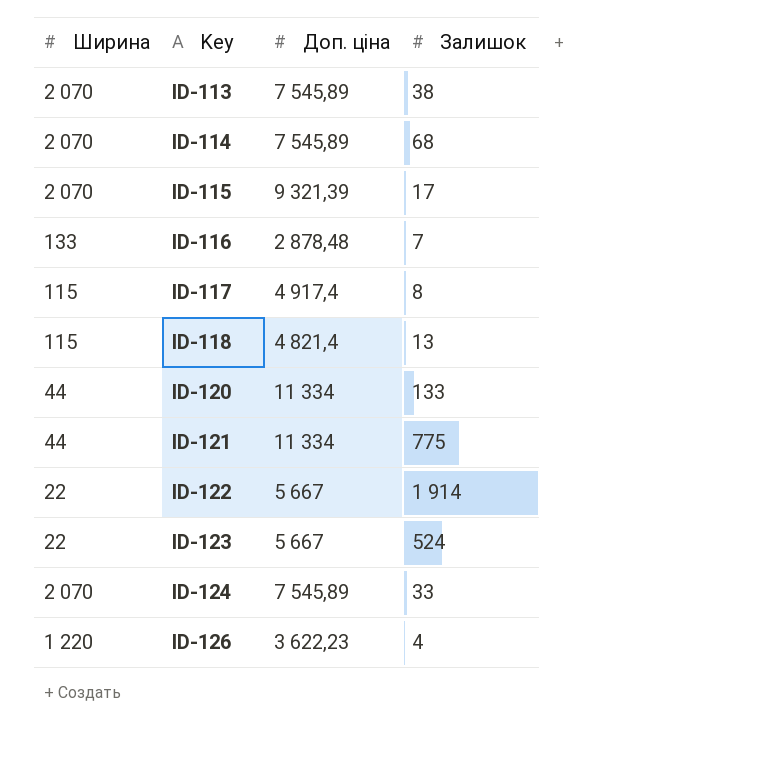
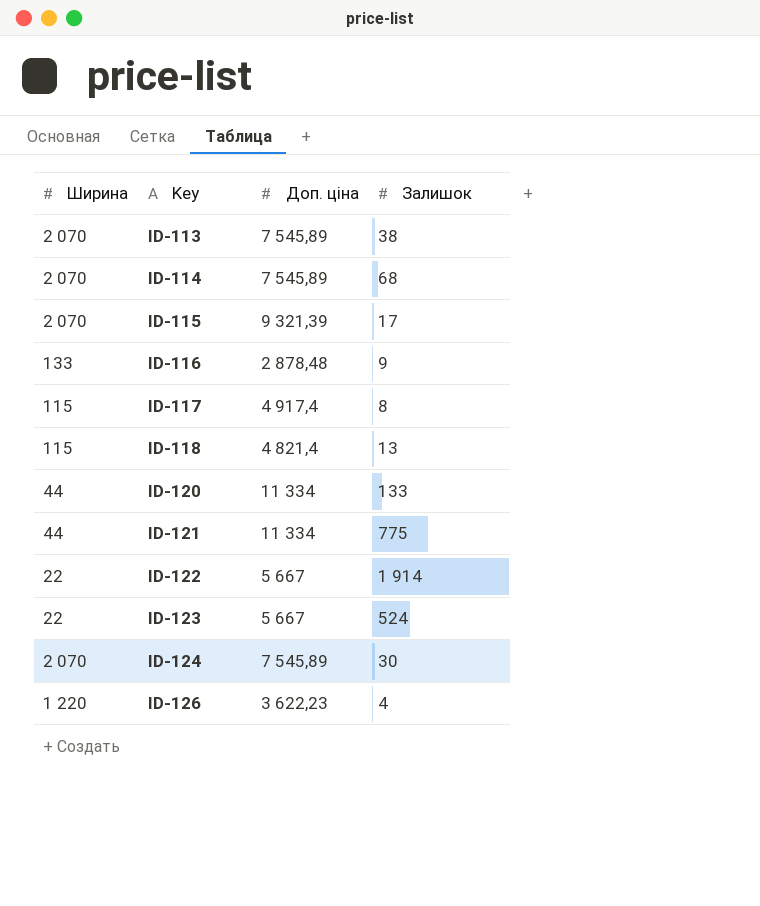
ID-116 | Залишок: 7 -> 9
ID-124 | Залишок: 33 -> 30

